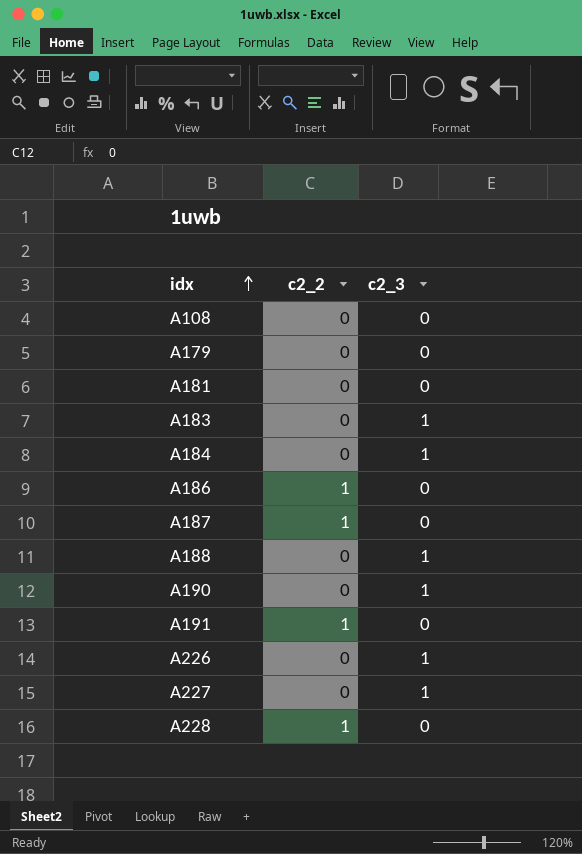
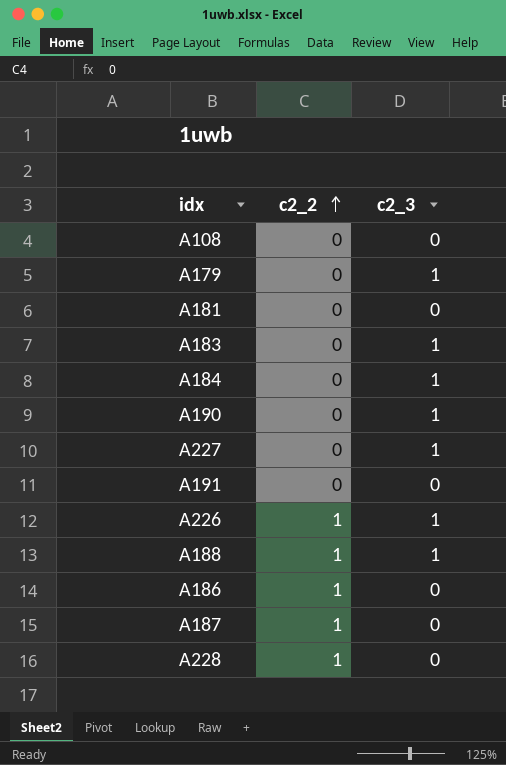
row order: idx ascending -> c2_2 ascending
A179 | c2_3: 0 -> 1
A191 | c2_2: 1 -> 0
A226 | c2_2: 0 -> 1
A188 | c2_2: 0 -> 1

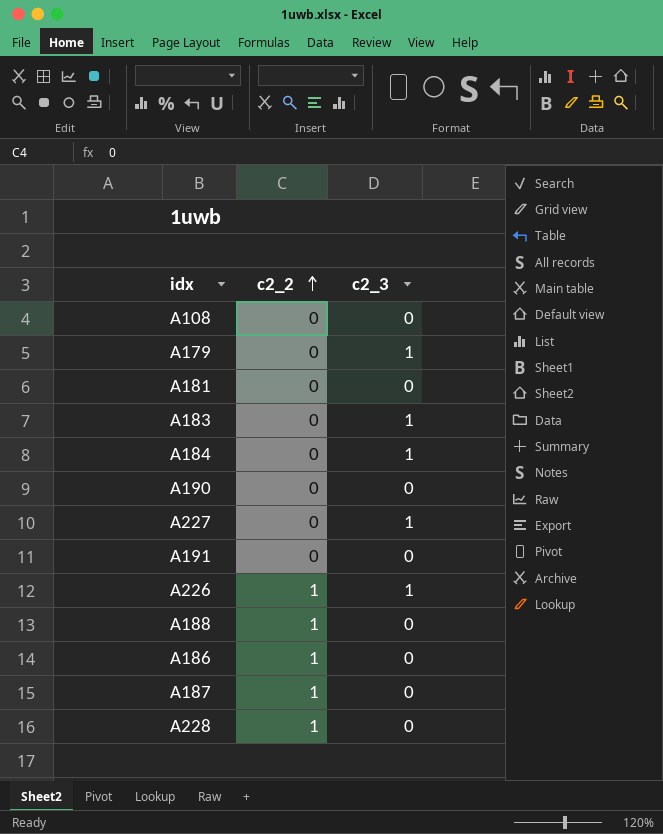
A190 | c2_3: 1 -> 0
A188 | c2_3: 1 -> 0

